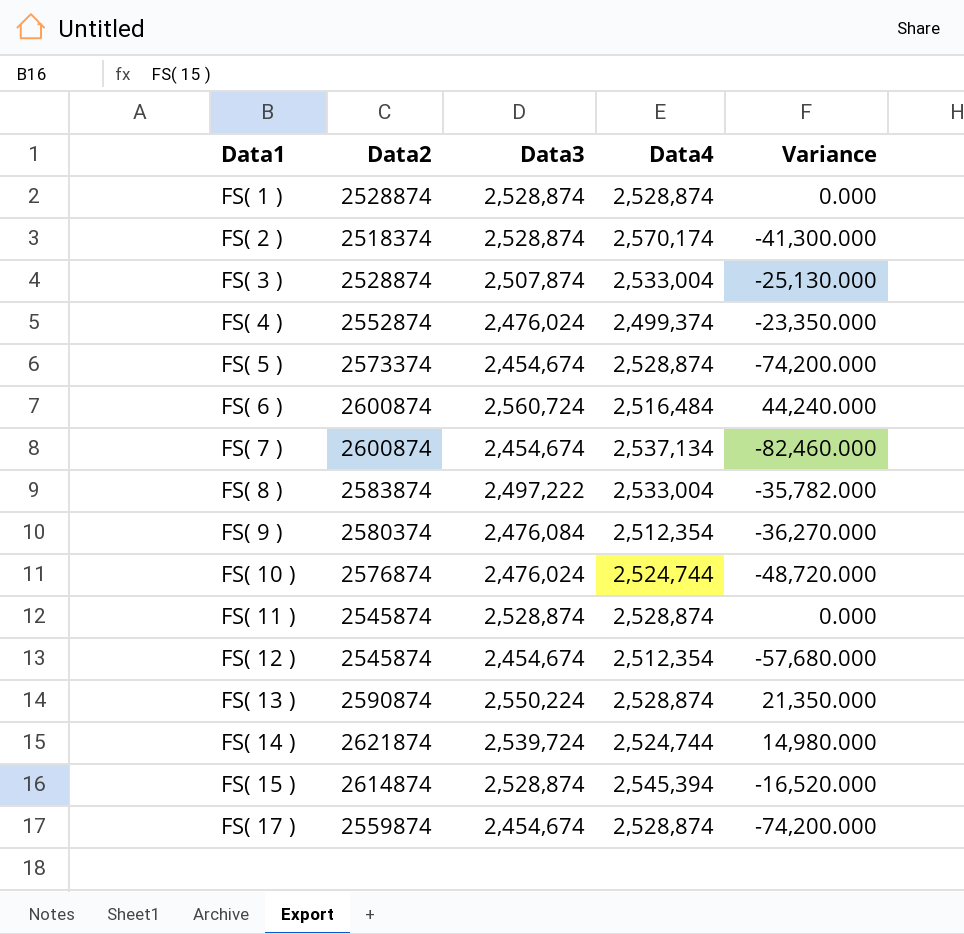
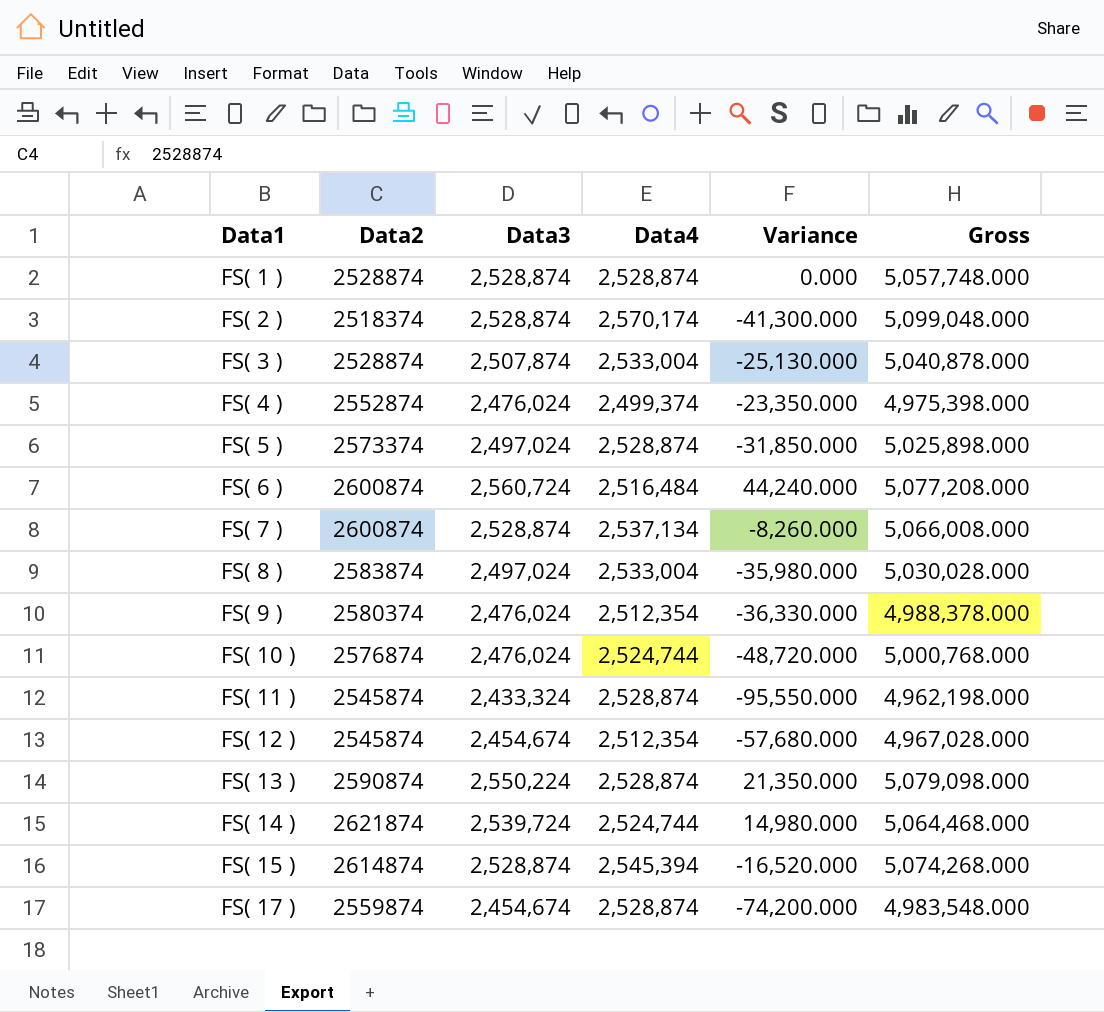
column Gross | formula: none -> [Data3] + [Data4]
FS( 5 ) | Data3: 2,454,674 -> 2,497,024
FS( 5 ) | Variance: -74,200.000 -> -31,850.000
FS( 7 ) | Data3: 2,454,674 -> 2,528,874
FS( 7 ) | Variance: -82,460.000 -> -8,260.000
FS( 8 ) | Data3: 2,497,222 -> 2,497,024
FS( 8 ) | Variance: -35,782.000 -> -35,980.000
FS( 9 ) | Data3: 2,476,084 -> 2,476,024
FS( 9 ) | Variance: -36,270.000 -> -36,330.000
FS( 11 ) | Data3: 2,528,874 -> 2,433,324
FS( 11 ) | Variance: 0.000 -> -95,550.000

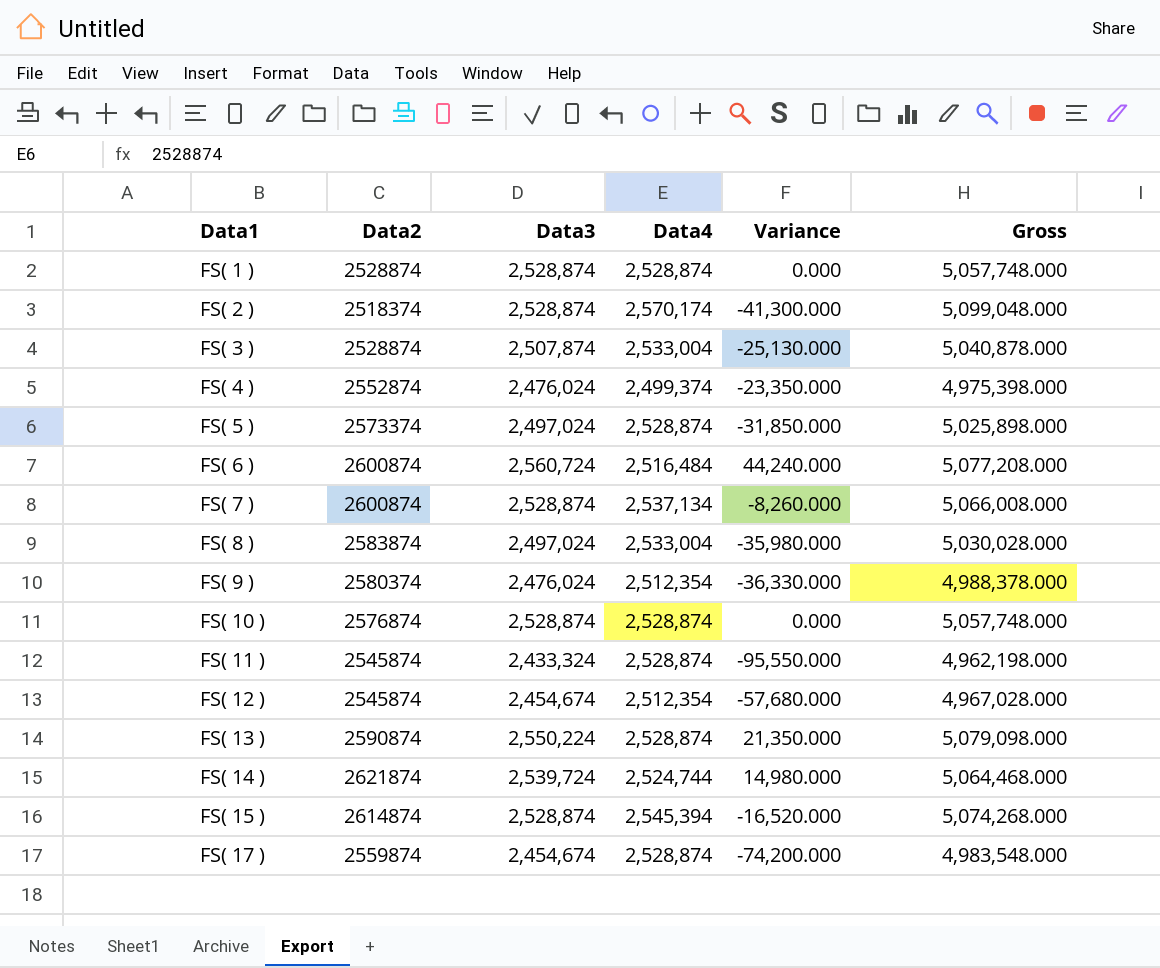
FS( 10 ) | Data3: 2,476,024 -> 2,528,874
FS( 10 ) | Data4: 2,524,744 -> 2,528,874
FS( 10 ) | Variance: -48,720.000 -> 0.000
FS( 10 ) | Gross: 5,000,768.000 -> 5,057,748.000

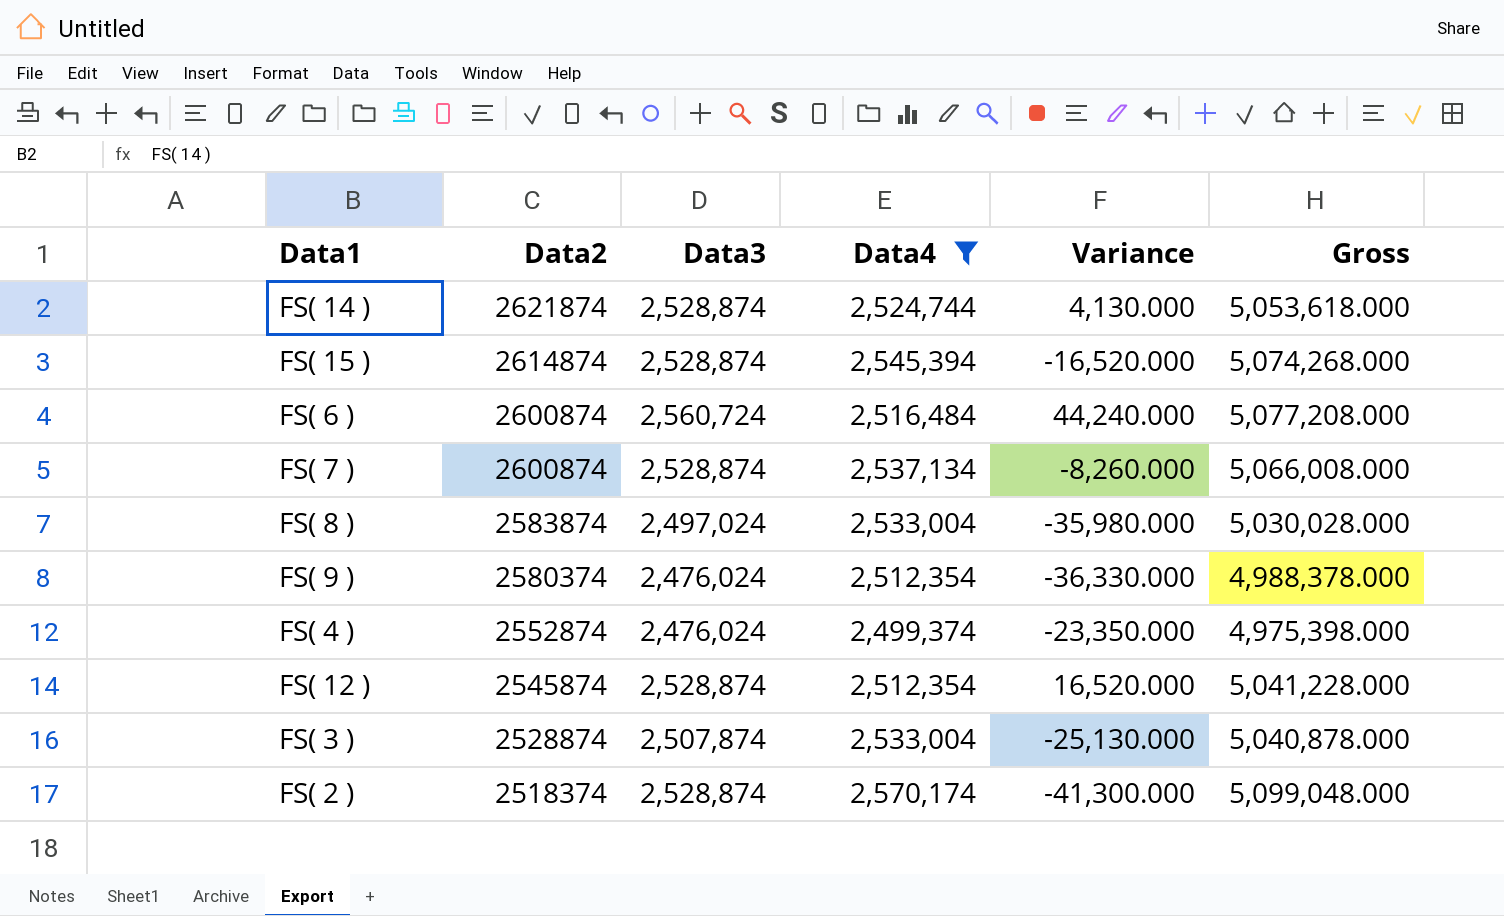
filter: none -> Data4 != 2,528,874
row order: Data1 ascending -> Data2 descending
FS( 14 ) | Data3: 2,539,724 -> 2,528,874
FS( 14 ) | Variance: 14,980.000 -> 4,130.000
FS( 14 ) | Gross: 5,064,468.000 -> 5,053,618.000
FS( 12 ) | Data3: 2,454,674 -> 2,528,874
FS( 12 ) | Variance: -57,680.000 -> 16,520.000
FS( 12 ) | Gross: 4,967,028.000 -> 5,041,228.000

